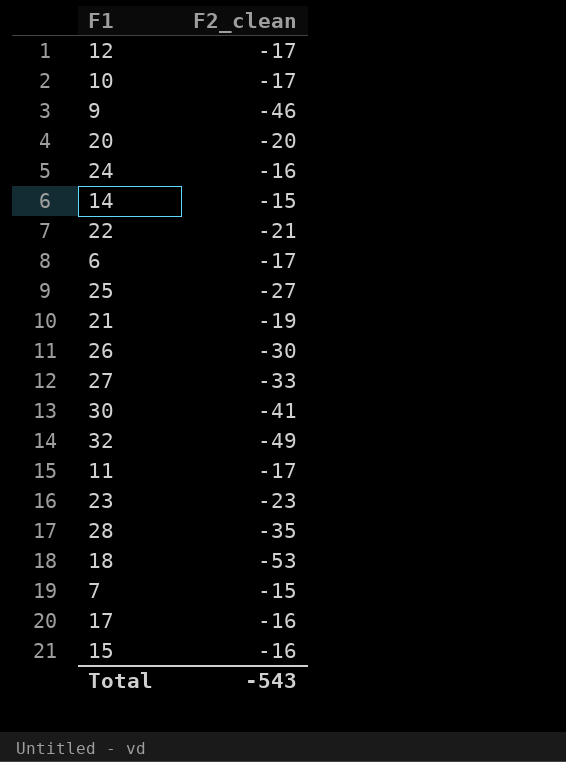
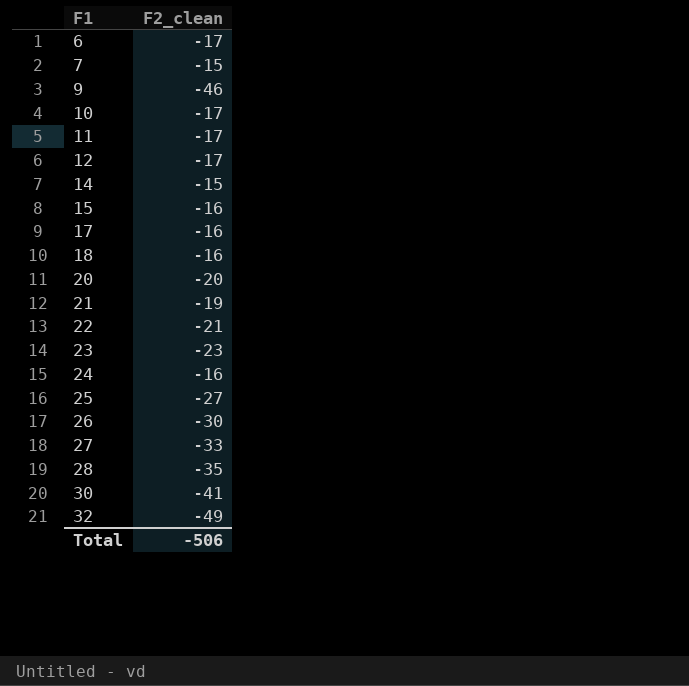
row order: none -> F1 ascending
18 | F2_clean: -53 -> -16
Total | F2_clean: -543 -> -506

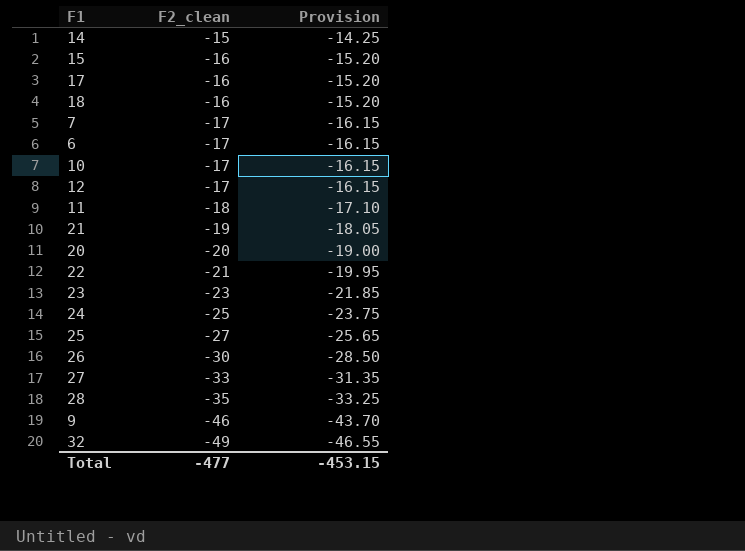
row order: F1 ascending -> F2_clean descending
column Provision | formula: none -> [F2_clean] * 0.95
row 30: -41 -> none
7 | F2_clean: -15 -> -17
11 | F2_clean: -17 -> -18
24 | F2_clean: -16 -> -25
Total | F2_clean: -506 -> -477

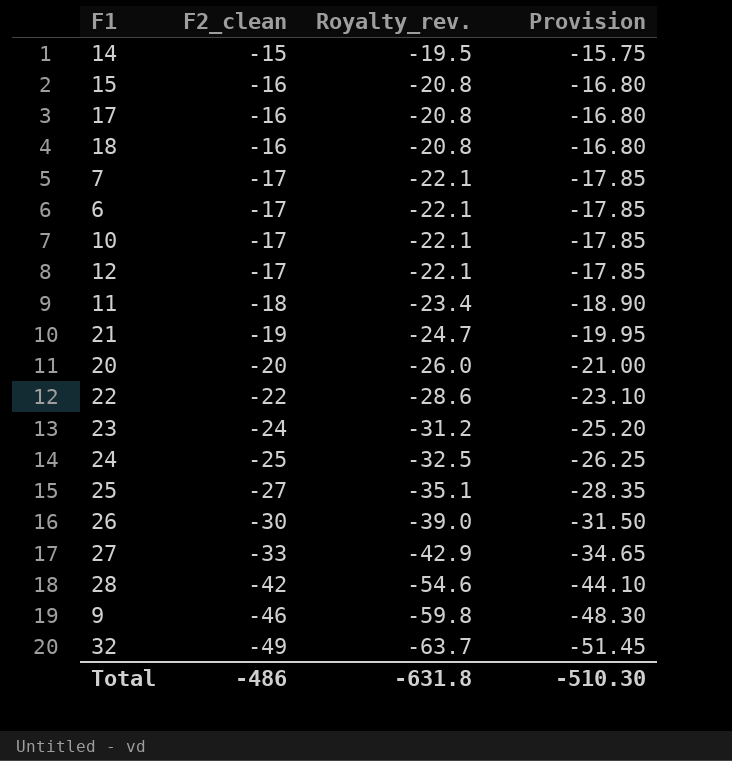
column Royalty_rev. | formula: none -> [F2_clean] * 1.3
column Provision | formula: [F2_clean] * 0.95 -> [F2_clean] * 1.05
22 | F2_clean: -21 -> -22
23 | F2_clean: -23 -> -24
28 | F2_clean: -35 -> -42
Total | F2_clean: -477 -> -486
Total | Provision: -453.15 -> -510.30

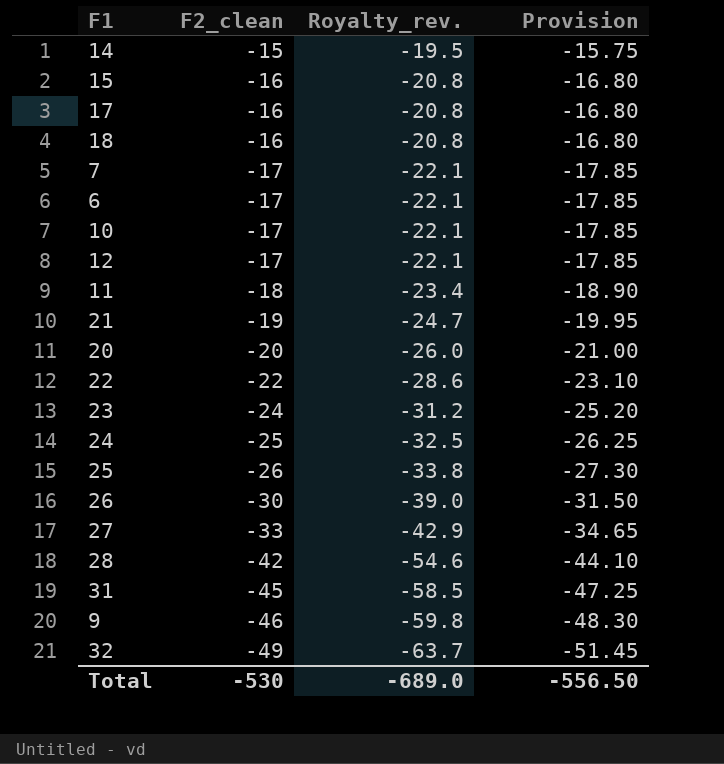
25 | F2_clean: -27 -> -26
25 | Royalty_rev.: -35.1 -> -33.8
25 | Provision: -28.35 -> -27.30
row 31: none -> -45 | -58.5 | -47.25
Total | F2_clean: -486 -> -530
Total | Royalty_rev.: -631.8 -> -689.0
Total | Provision: -510.30 -> -556.50

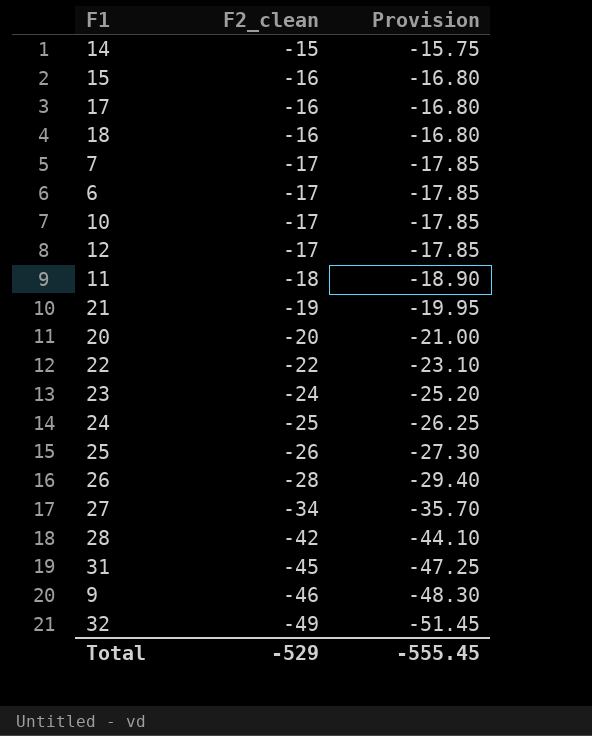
column Royalty_rev. | formula: [F2_clean] * 1.3 -> none
26 | F2_clean: -30 -> -28
26 | Provision: -31.50 -> -29.40
27 | F2_clean: -33 -> -34
27 | Provision: -34.65 -> -35.70
Total | F2_clean: -530 -> -529
Total | Provision: -556.50 -> -555.45

